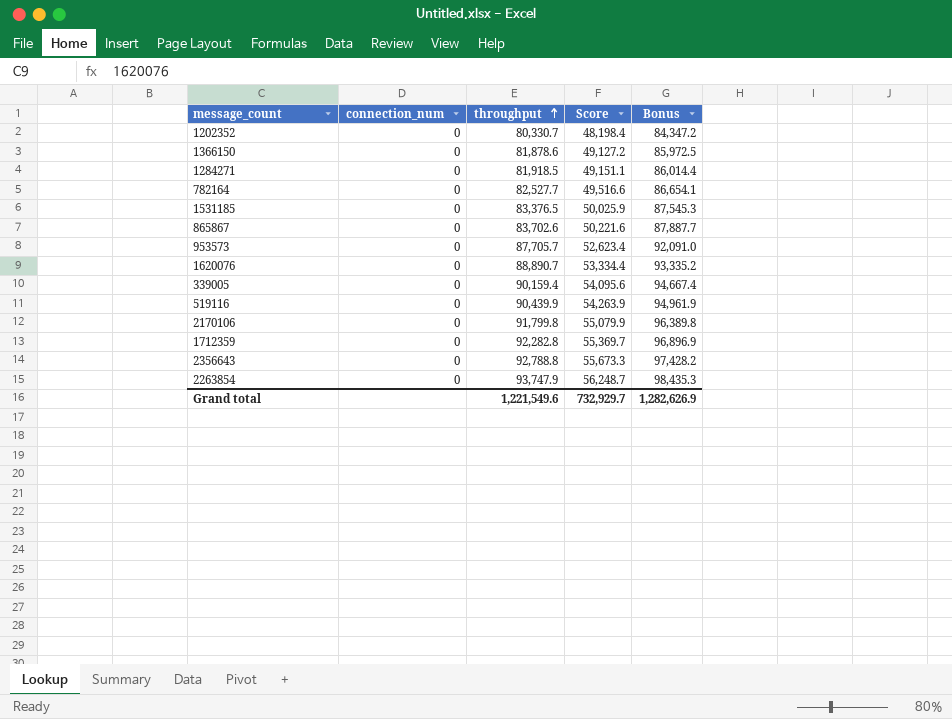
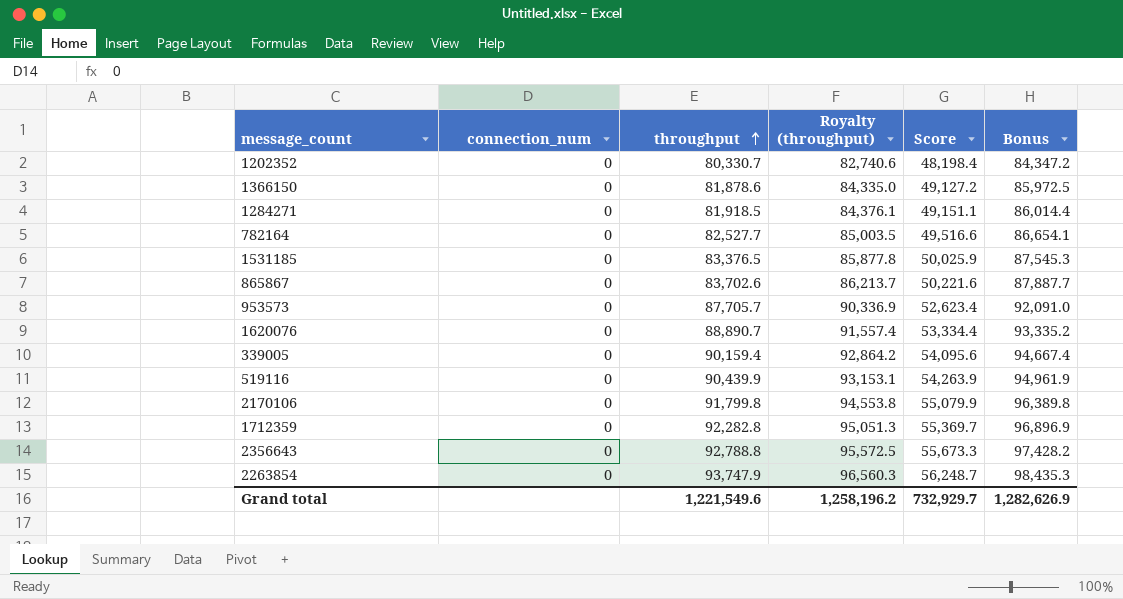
column Royalty (throughput) | formula: none -> [throughput] * 1.03

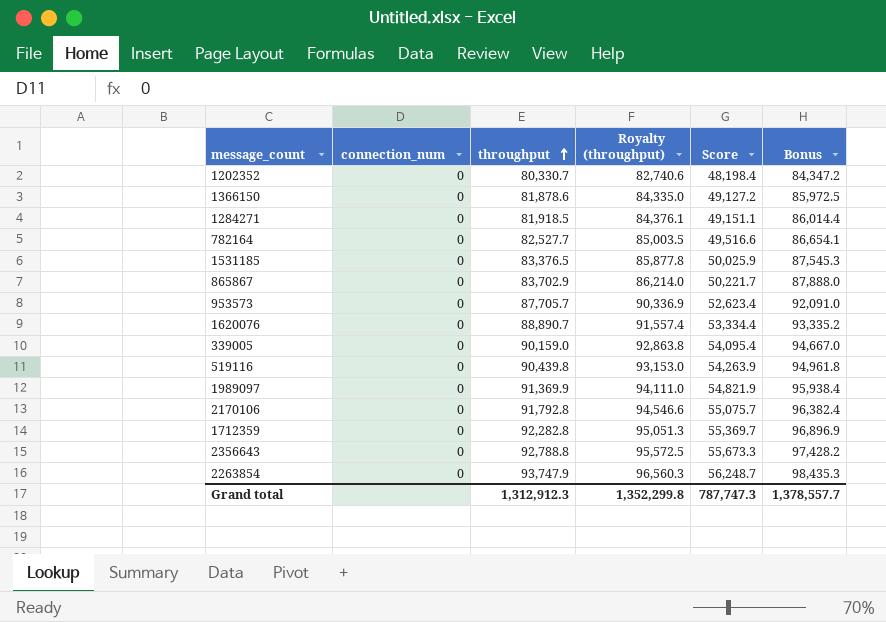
865867 | throughput: 83,702.6 -> 83,702.9
865867 | Royalty (throughput): 86,213.7 -> 86,214.0
865867 | Score: 50,221.6 -> 50,221.7
865867 | Bonus: 87,887.7 -> 87,888.0
339005 | throughput: 90,159.4 -> 90,159.0
339005 | Royalty (throughput): 92,864.2 -> 92,863.8
339005 | Score: 54,095.6 -> 54,095.4
339005 | Bonus: 94,667.4 -> 94,667.0
519116 | throughput: 90,439.9 -> 90,439.8
519116 | Royalty (throughput): 93,153.1 -> 93,153.0
519116 | Bonus: 94,961.9 -> 94,961.8
row 1989097: none -> 0 | 91,369.9 | 94,111.0 | 54,821.9 | 95,938.4
2170106 | throughput: 91,799.8 -> 91,792.8
2170106 | Royalty (throughput): 94,553.8 -> 94,546.6
2170106 | Score: 55,079.9 -> 55,075.7
2170106 | Bonus: 96,389.8 -> 96,382.4
Grand total | throughput: 1,221,549.6 -> 1,312,912.3
Grand total | Royalty (throughput): 1,258,196.2 -> 1,352,299.8
Grand total | Score: 732,929.7 -> 787,747.3
Grand total | Bonus: 1,282,626.9 -> 1,378,557.7

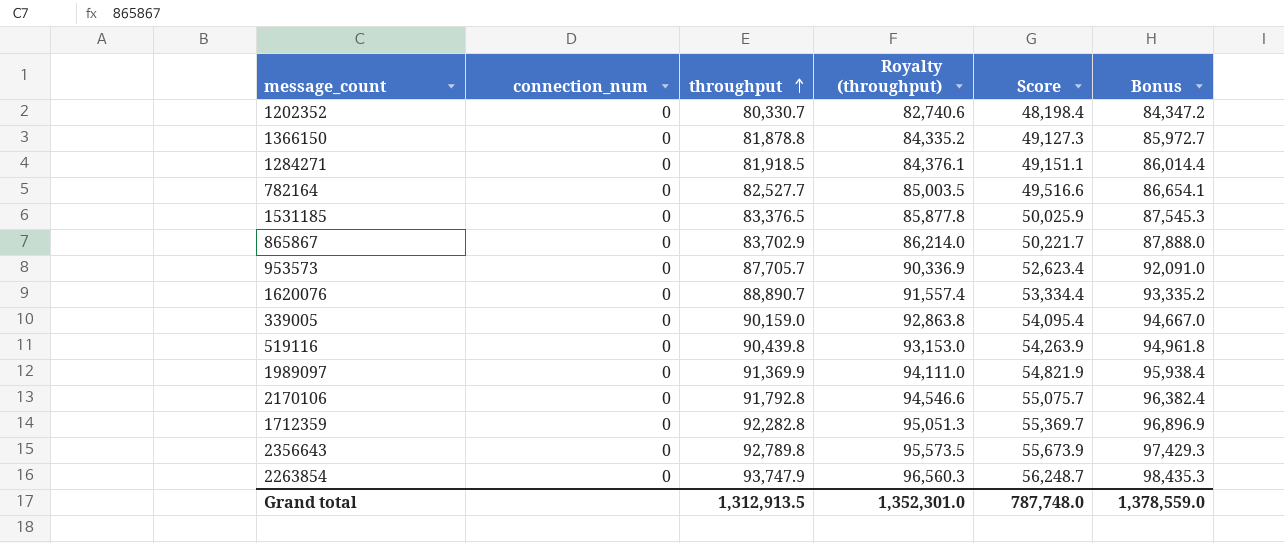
1366150 | throughput: 81,878.6 -> 81,878.8
1366150 | Royalty (throughput): 84,335.0 -> 84,335.2
1366150 | Score: 49,127.2 -> 49,127.3
1366150 | Bonus: 85,972.5 -> 85,972.7
2356643 | throughput: 92,788.8 -> 92,789.8
2356643 | Royalty (throughput): 95,572.5 -> 95,573.5
2356643 | Score: 55,673.3 -> 55,673.9
2356643 | Bonus: 97,428.2 -> 97,429.3
Grand total | throughput: 1,312,912.3 -> 1,312,913.5
Grand total | Royalty (throughput): 1,352,299.8 -> 1,352,301.0
Grand total | Score: 787,747.3 -> 787,748.0
Grand total | Bonus: 1,378,557.7 -> 1,378,559.0

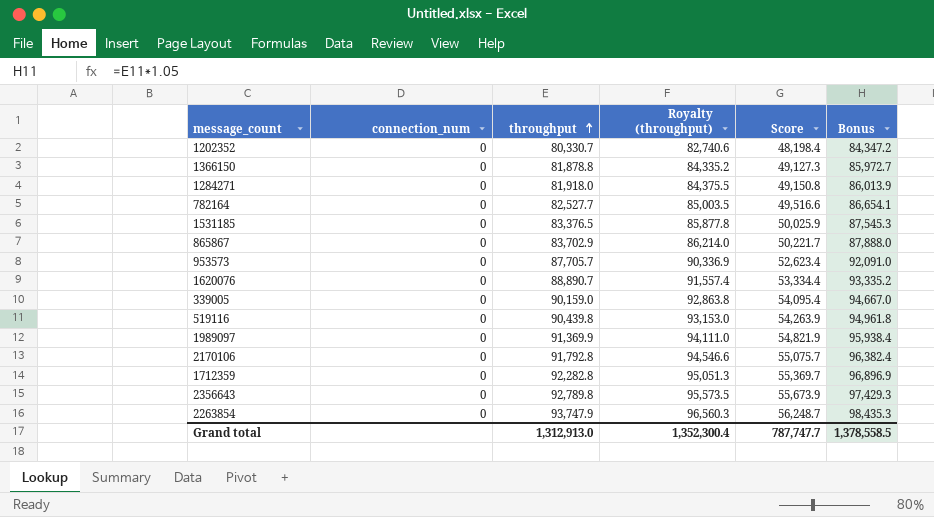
1284271 | throughput: 81,918.5 -> 81,918.0
1284271 | Royalty (throughput): 84,376.1 -> 84,375.5
1284271 | Score: 49,151.1 -> 49,150.8
1284271 | Bonus: 86,014.4 -> 86,013.9
Grand total | throughput: 1,312,913.5 -> 1,312,913.0
Grand total | Royalty (throughput): 1,352,301.0 -> 1,352,300.4
Grand total | Score: 787,748.0 -> 787,747.7
Grand total | Bonus: 1,378,559.0 -> 1,378,558.5

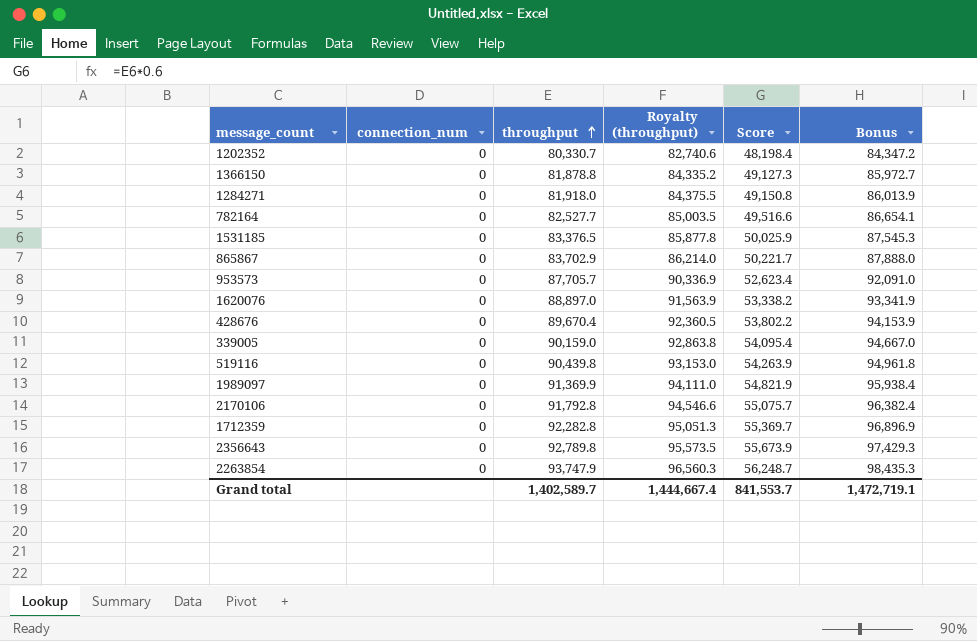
1620076 | throughput: 88,890.7 -> 88,897.0
1620076 | Royalty (throughput): 91,557.4 -> 91,563.9
1620076 | Score: 53,334.4 -> 53,338.2
1620076 | Bonus: 93,335.2 -> 93,341.9
row 428676: none -> 0 | 89,670.4 | 92,360.5 | 53,802.2 | 94,153.9
Grand total | throughput: 1,312,913.0 -> 1,402,589.7
Grand total | Royalty (throughput): 1,352,300.4 -> 1,444,667.4
Grand total | Score: 787,747.7 -> 841,553.7
Grand total | Bonus: 1,378,558.5 -> 1,472,719.1

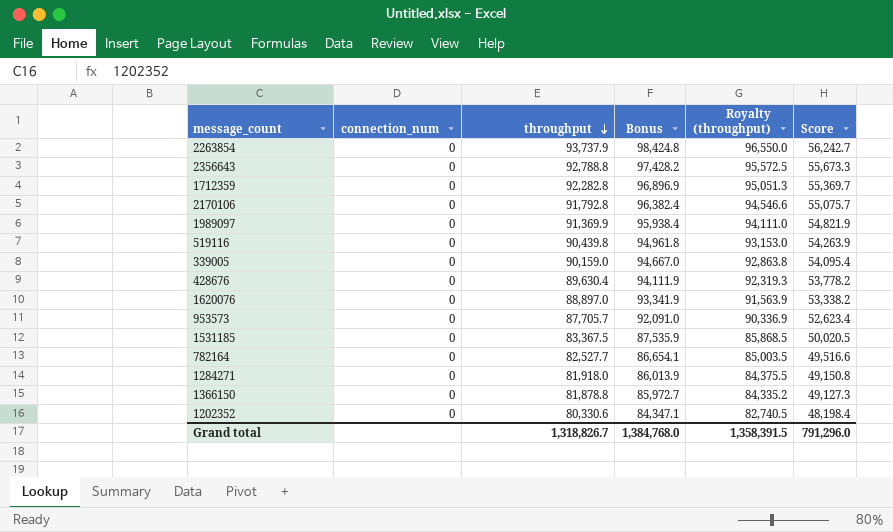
row order: throughput ascending -> throughput descending
column Bonus | position: 6 -> 4
row 865867: 0 | 83,702.9 | 86,214.0 | 50,221.7 | 87,888.0 -> none
2263854 | throughput: 93,747.9 -> 93,737.9
2263854 | Bonus: 98,435.3 -> 98,424.8
2263854 | Royalty (throughput): 96,560.3 -> 96,550.0
2263854 | Score: 56,248.7 -> 56,242.7
2356643 | throughput: 92,789.8 -> 92,788.8
2356643 | Bonus: 97,429.3 -> 97,428.2
2356643 | Royalty (throughput): 95,573.5 -> 95,572.5
2356643 | Score: 55,673.9 -> 55,673.3
428676 | throughput: 89,670.4 -> 89,630.4
428676 | Bonus: 94,153.9 -> 94,111.9
428676 | Royalty (throughput): 92,360.5 -> 92,319.3
428676 | Score: 53,802.2 -> 53,778.2
1531185 | throughput: 83,376.5 -> 83,367.5
1531185 | Bonus: 87,545.3 -> 87,535.9
1531185 | Royalty (throughput): 85,877.8 -> 85,868.5
1531185 | Score: 50,025.9 -> 50,020.5
1202352 | throughput: 80,330.7 -> 80,330.6
1202352 | Bonus: 84,347.2 -> 84,347.1
1202352 | Royalty (throughput): 82,740.6 -> 82,740.5
Grand total | throughput: 1,402,589.7 -> 1,318,826.7
Grand total | Bonus: 1,472,719.1 -> 1,384,768.0
Grand total | Royalty (throughput): 1,444,667.4 -> 1,358,391.5
Grand total | Score: 841,553.7 -> 791,296.0

